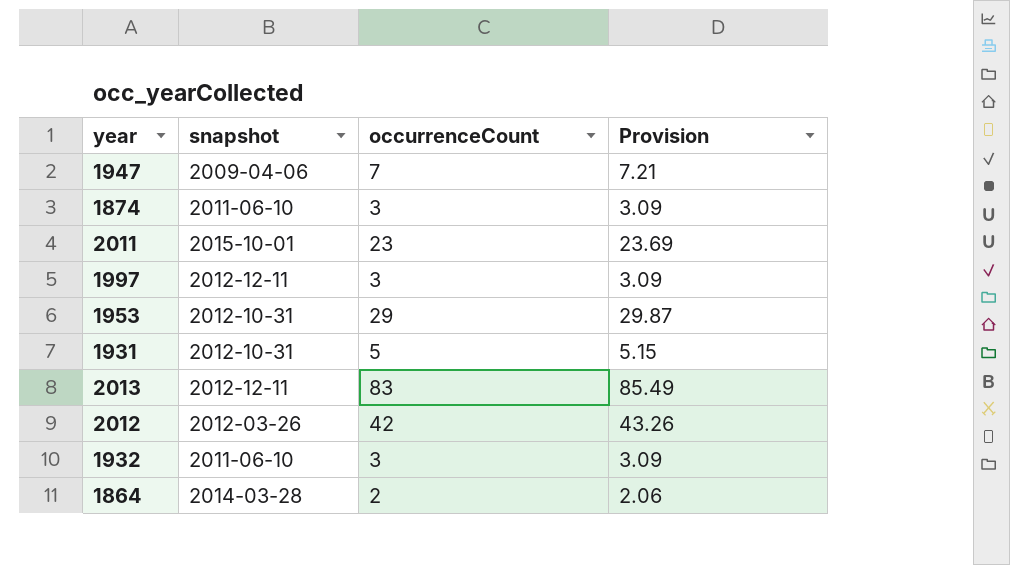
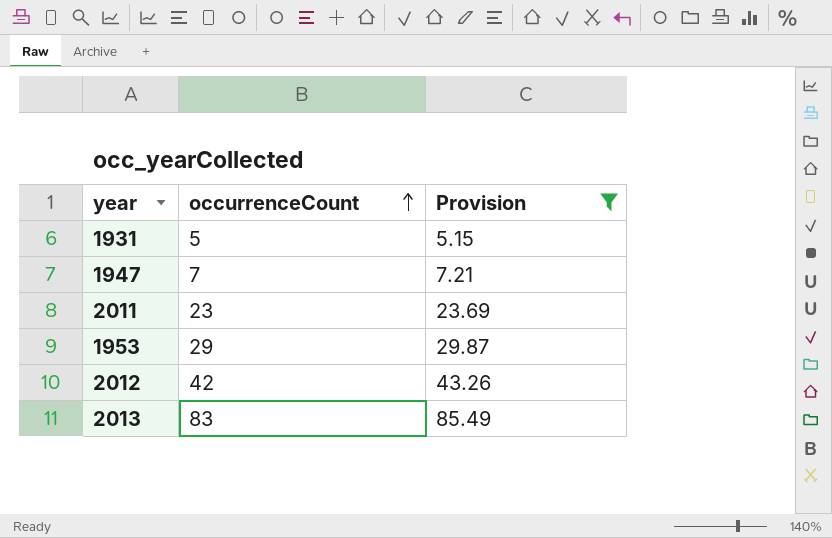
filter: none -> Provision >= 5.15
row order: none -> occurrenceCount ascending
column snapshot | position: 2 -> none

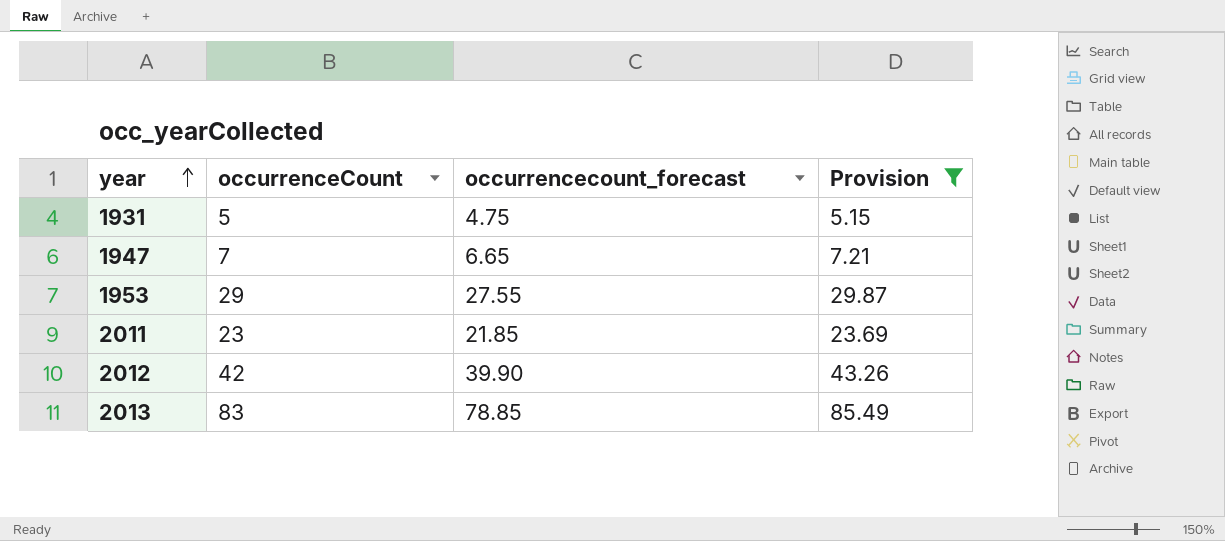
row order: occurrenceCount ascending -> year ascending
column occurrencecount_forecast | formula: none -> [occurrenceCount] * 0.95

